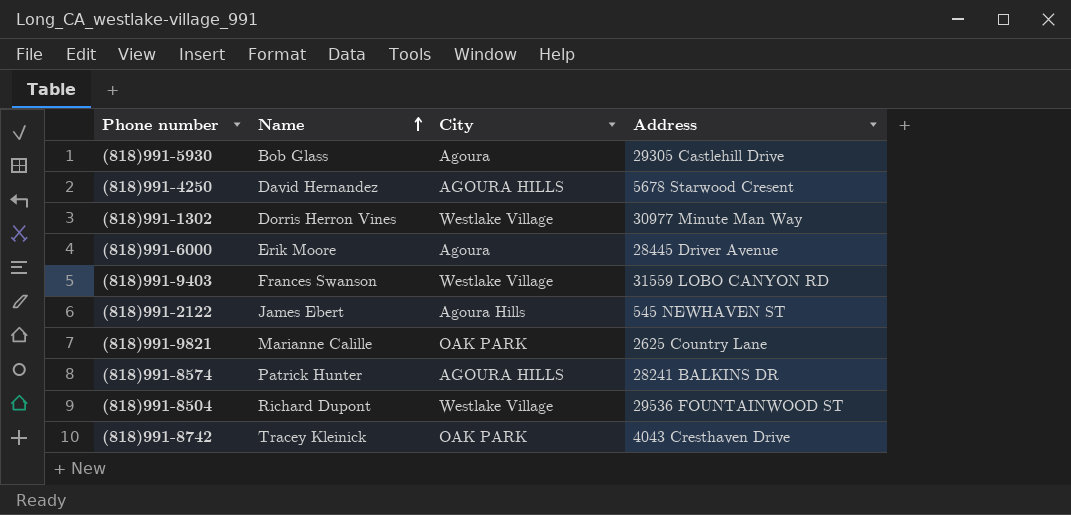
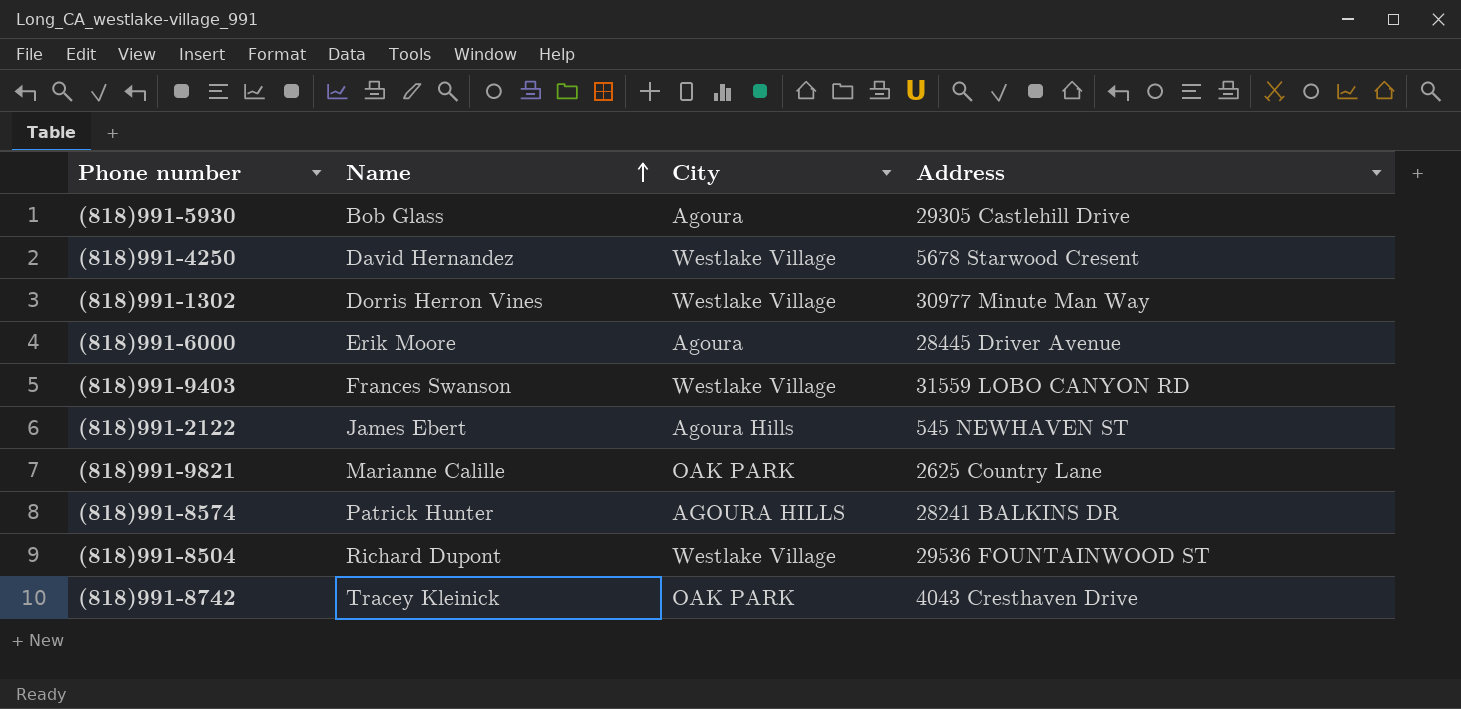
(818)991-4250 | City: AGOURA HILLS -> Westlake Village

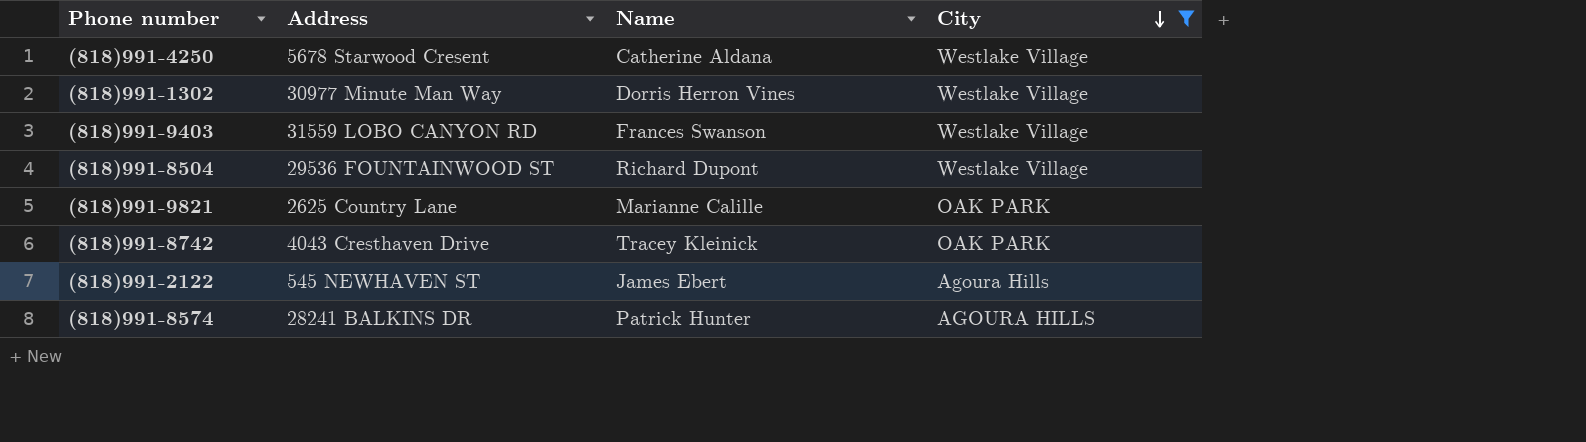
filter: none -> City != Agoura
row order: Name ascending -> City descending
column Address | position: 4 -> 2
(818)991-4250 | Name: David Hernandez -> Catherine Aldana

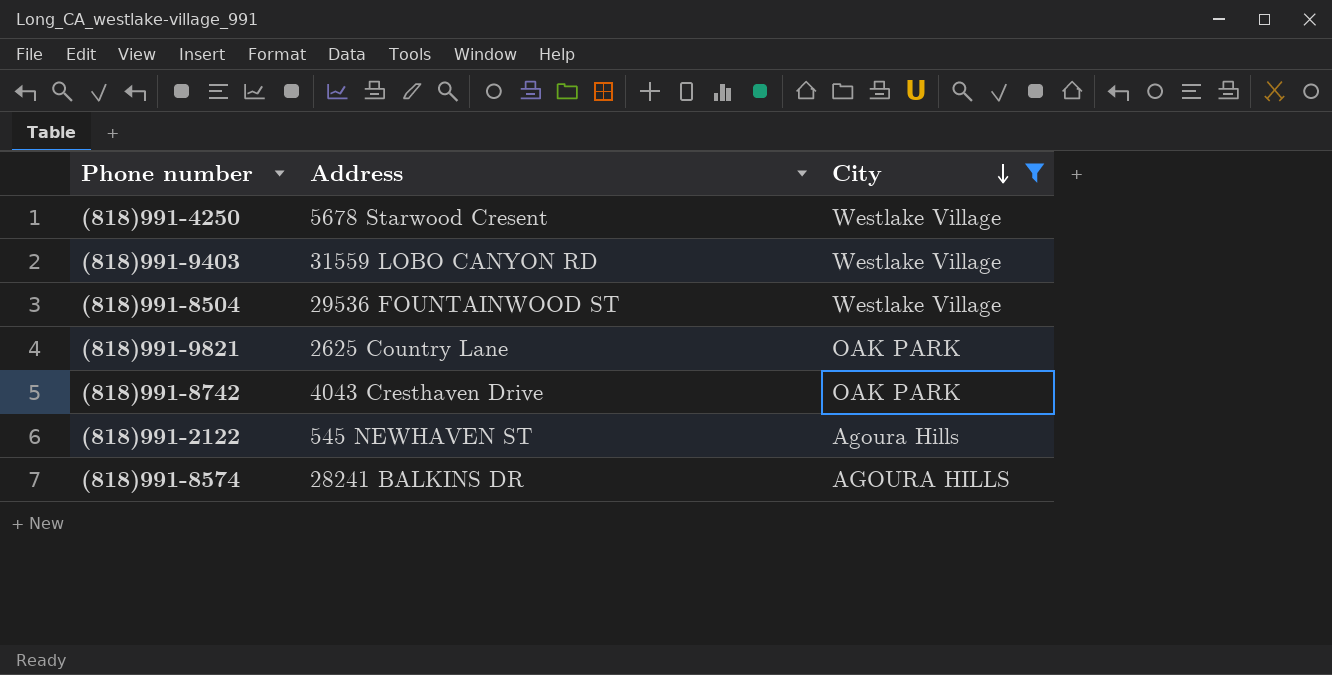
column Name | position: 3 -> none
row (818)991-1302: 30977 Minute Man Way | Dorris Herron Vines | Westlake Village -> none

